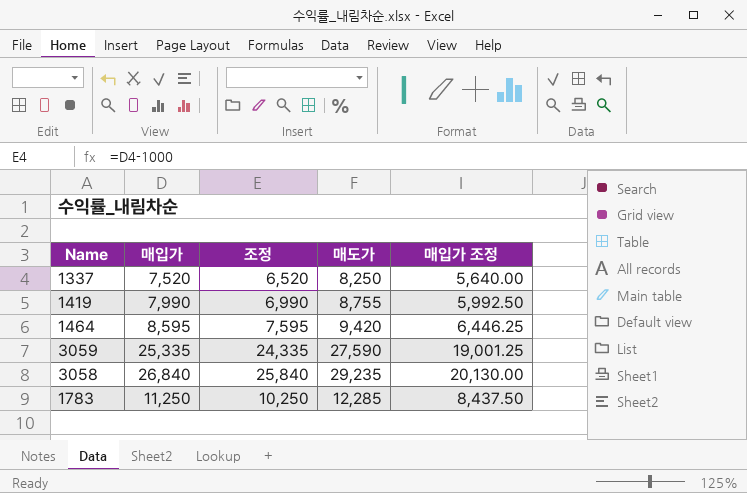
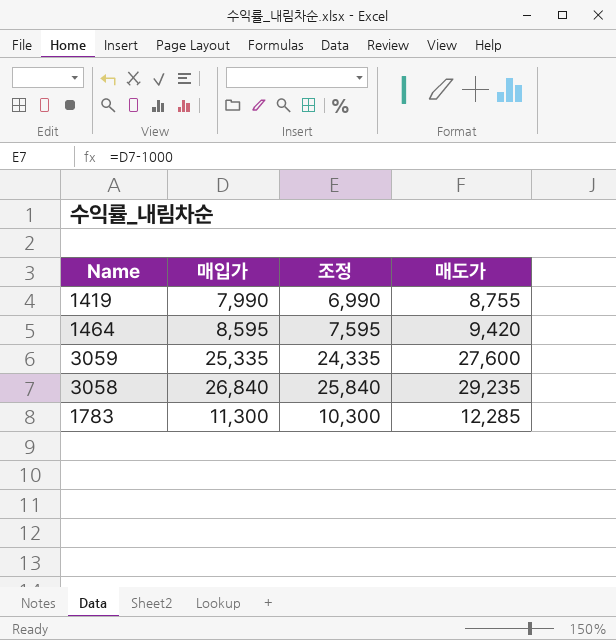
column 매입가 조정 | formula: [매입가] * 0.75 -> none
row 1337: 7,520 | 6,520 | 8,250 | 5,640.00 -> none
3059 | 매도가: 27,590 -> 27,600
1783 | 매입가: 11,250 -> 11,300
1783 | 조정: 10,250 -> 10,300

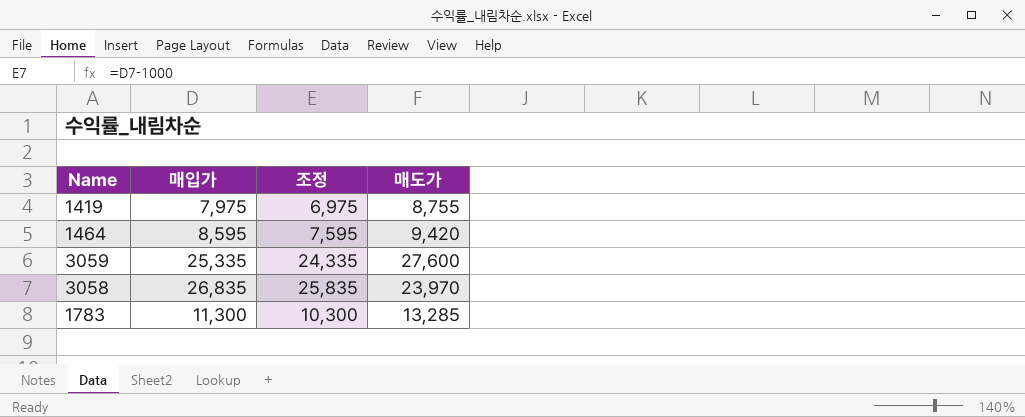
1419 | 매입가: 7,990 -> 7,975
1419 | 조정: 6,990 -> 6,975
3058 | 매입가: 26,840 -> 26,835
3058 | 조정: 25,840 -> 25,835
3058 | 매도가: 29,235 -> 23,970
1783 | 매도가: 12,285 -> 13,285

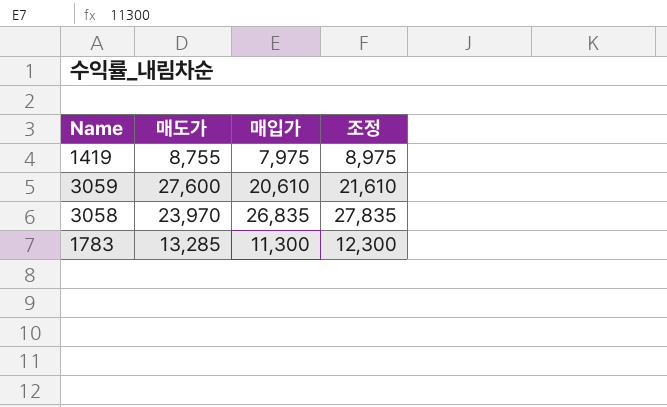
column 매도가 | position: 4 -> 2
column 조정 | formula: [매입가] - 1000 -> [매입가] + 1000
row 1464: 8,595 | 7,595 | 9,420 -> none
3059 | 매입가: 25,335 -> 20,610

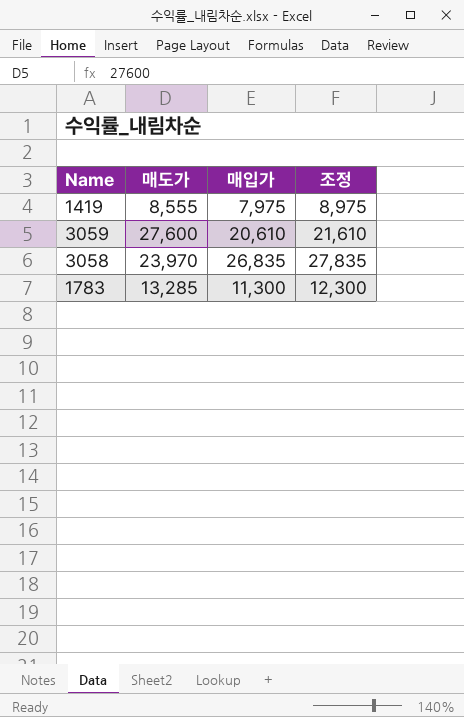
1419 | 매도가: 8,755 -> 8,555

